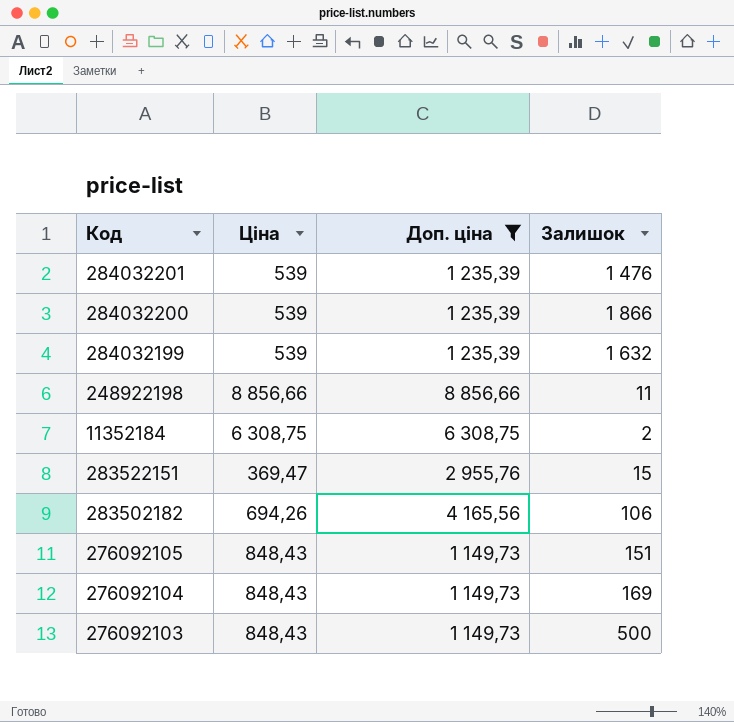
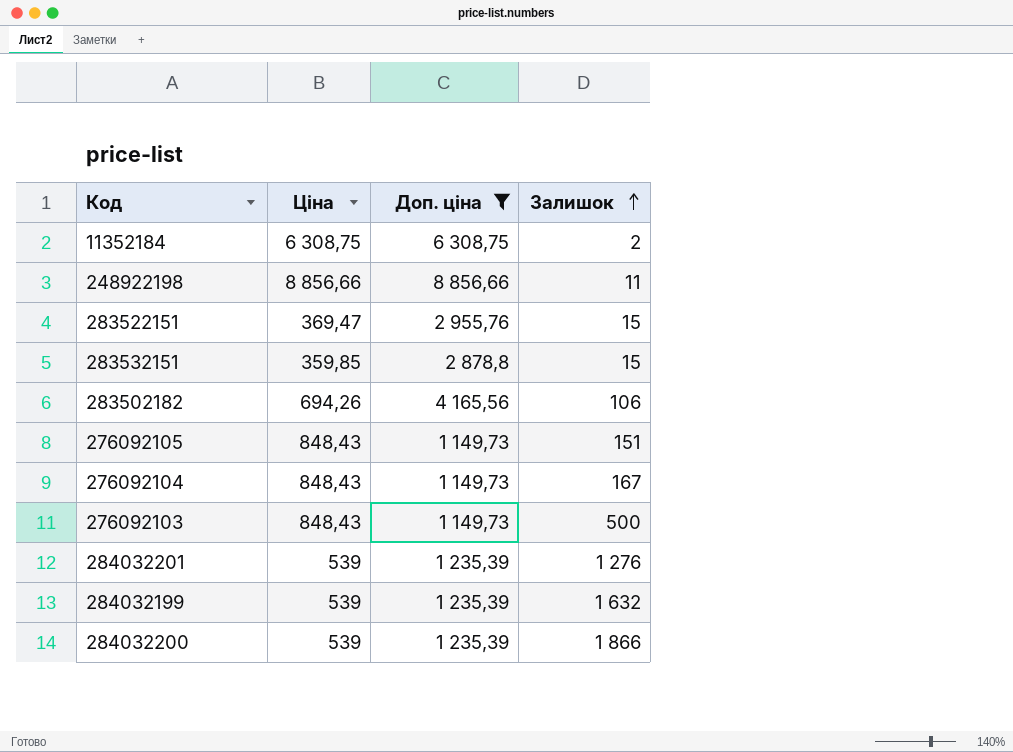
row order: none -> Залишок ascending
row 283532151: none -> 359,85 | 2 878,8 | 15
276092104 | Залишок: 169 -> 167
284032201 | Залишок: 1 476 -> 1 276

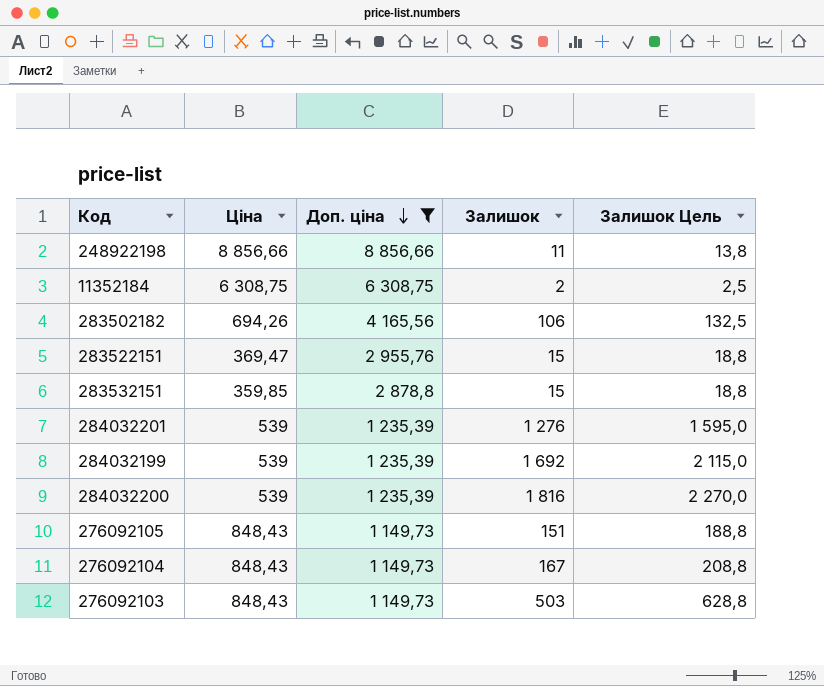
row order: Залишок ascending -> Доп. ціна descending
column Залишок Цель | formula: none -> [Залишок] * 1,25
284032199 | Залишок: 1 632 -> 1 692
284032200 | Залишок: 1 866 -> 1 816
276092103 | Залишок: 500 -> 503

